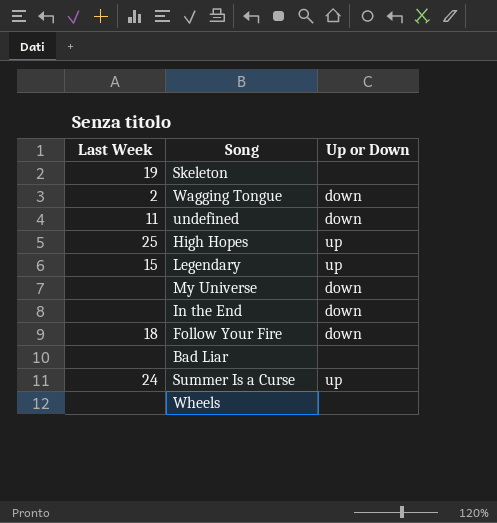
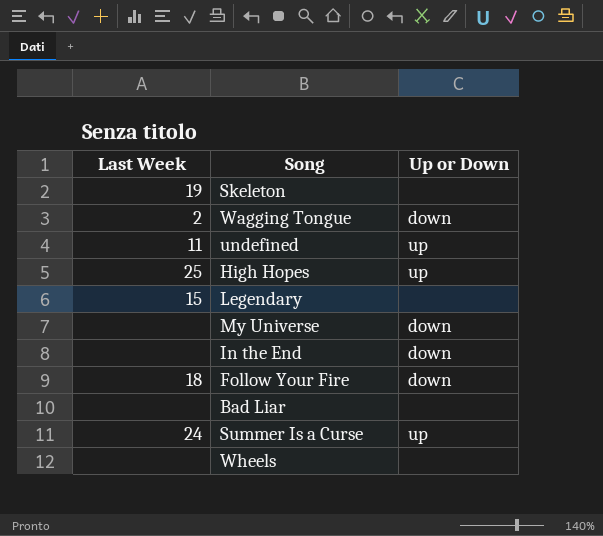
undefined | Up or Down: down -> up
Legendary | Up or Down: up -> none

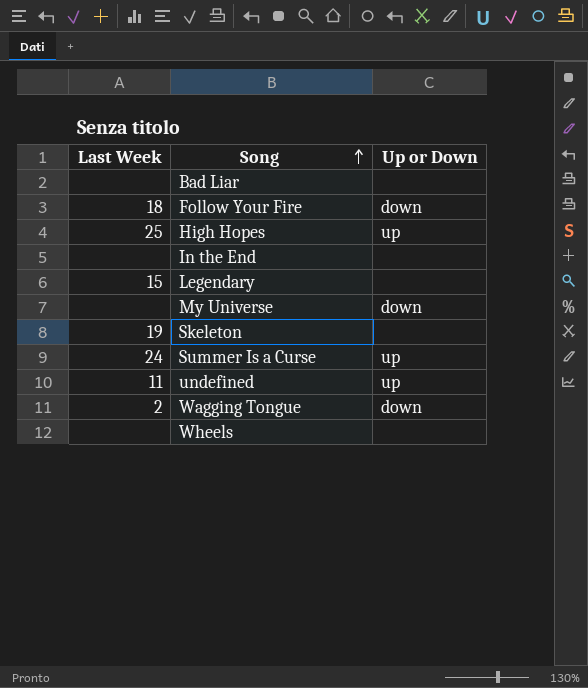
row order: none -> Song ascending
In the End | Up or Down: down -> none

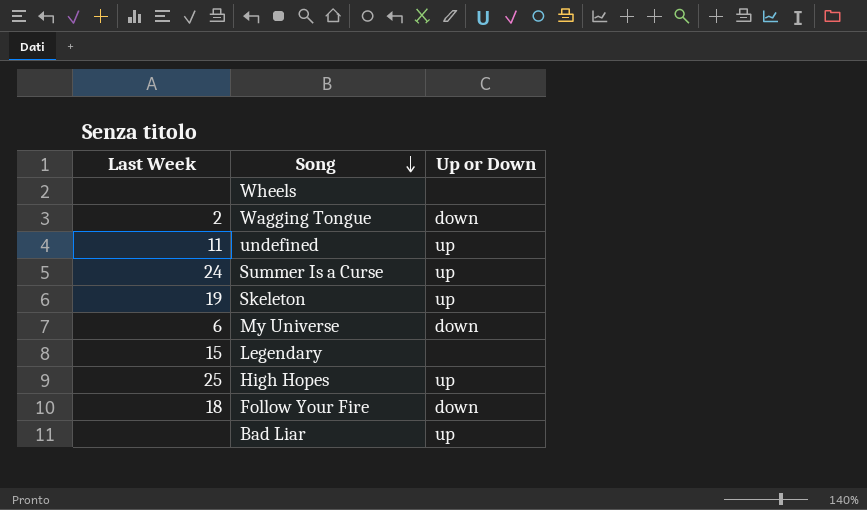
row order: Song ascending -> Song descending
row In the End: none | none -> none
Skeleton | Up or Down: none -> up
My Universe | Last Week: none -> 6
Bad Liar | Up or Down: none -> up

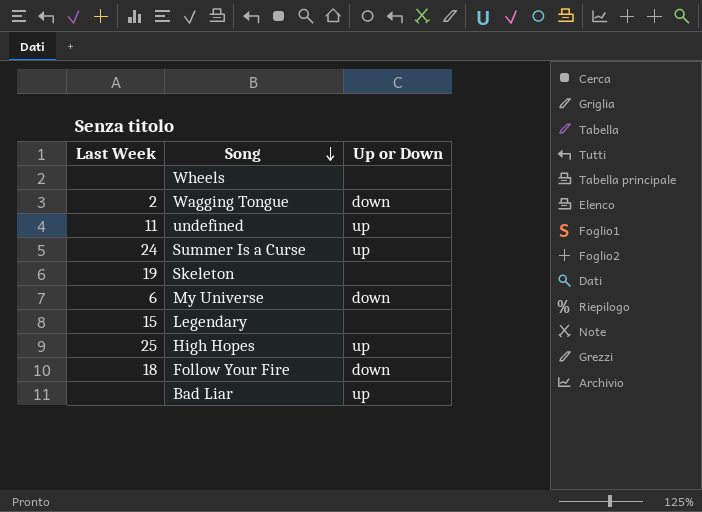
Skeleton | Up or Down: up -> none

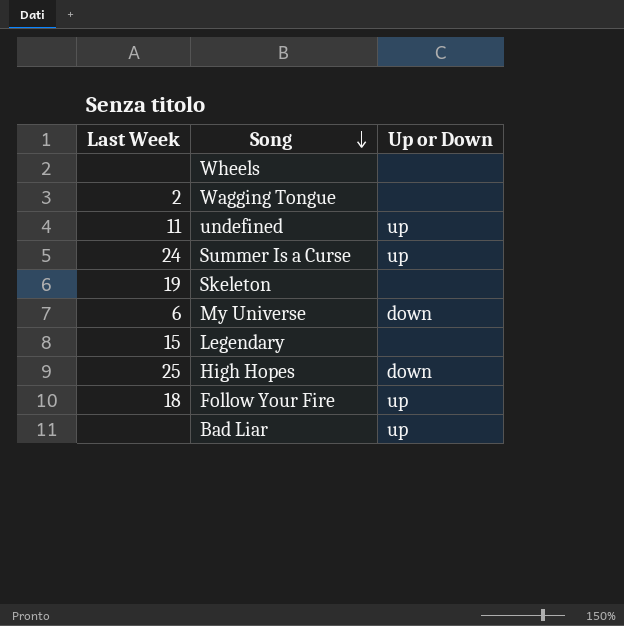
Wagging Tongue | Up or Down: down -> none
High Hopes | Up or Down: up -> down
Follow Your Fire | Up or Down: down -> up

